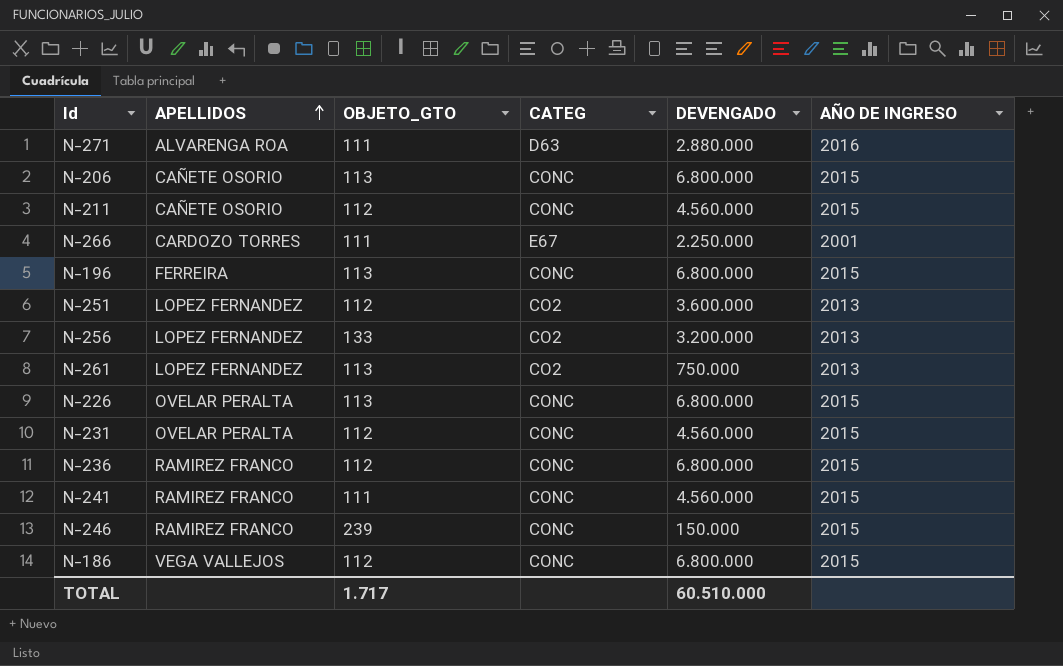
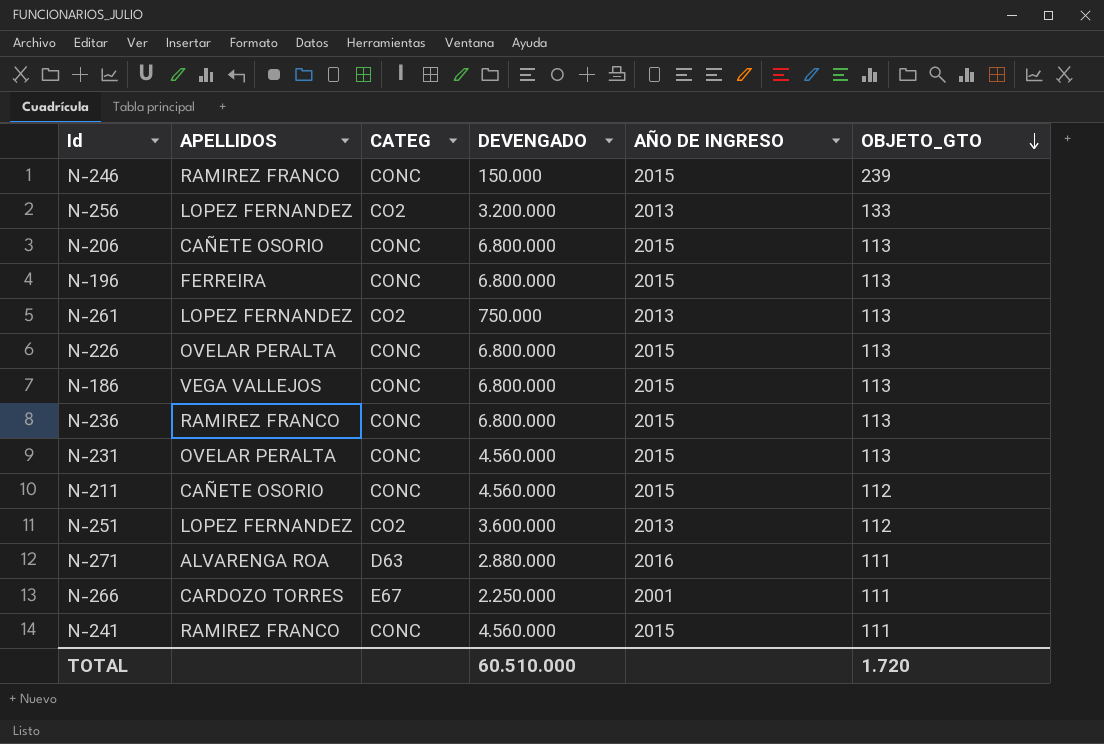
row order: APELLIDOS ascending -> OBJETO_GTO descending
column OBJETO_GTO | position: 3 -> 6
N-186 | OBJETO_GTO: 112 -> 113
N-236 | OBJETO_GTO: 112 -> 113
N-231 | OBJETO_GTO: 112 -> 113
TOTAL | OBJETO_GTO: 1.717 -> 1.720

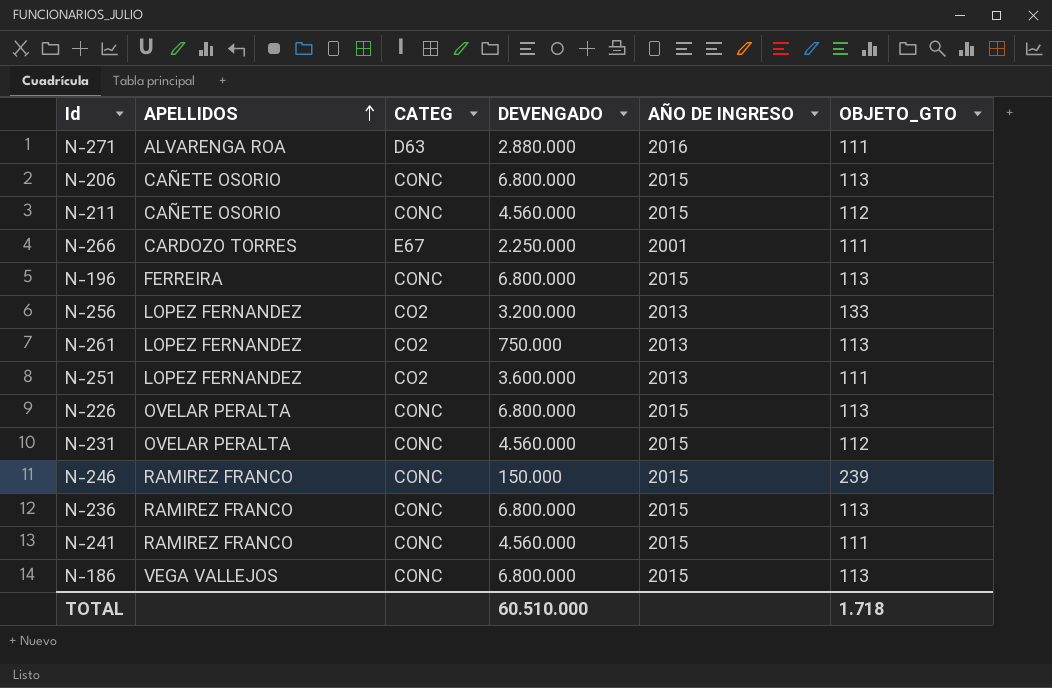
row order: OBJETO_GTO descending -> APELLIDOS ascending
N-251 | OBJETO_GTO: 112 -> 111
N-231 | OBJETO_GTO: 113 -> 112
TOTAL | OBJETO_GTO: 1.720 -> 1.718

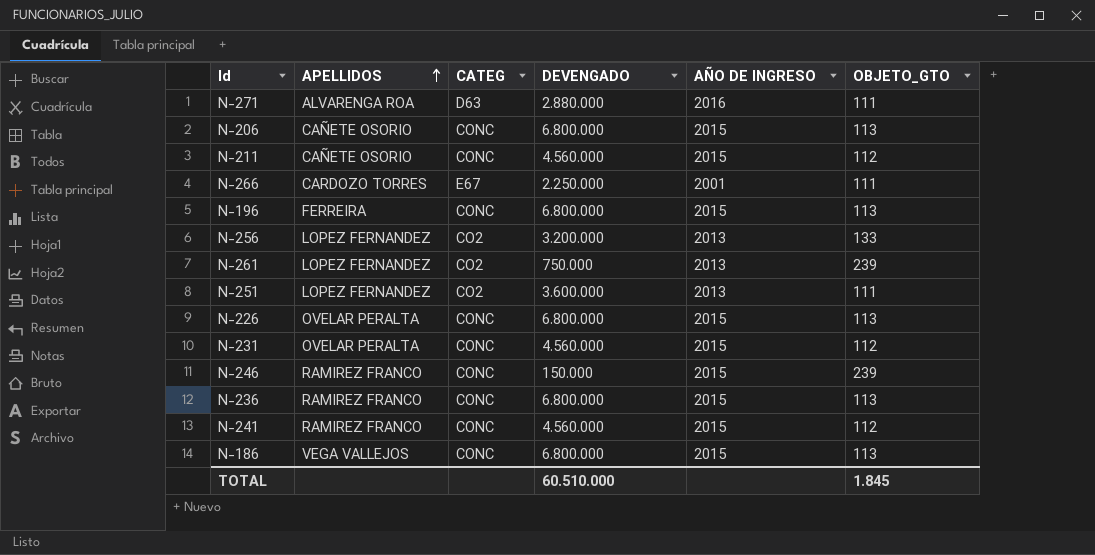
N-261 | OBJETO_GTO: 113 -> 239
N-241 | OBJETO_GTO: 111 -> 112
TOTAL | OBJETO_GTO: 1.718 -> 1.845

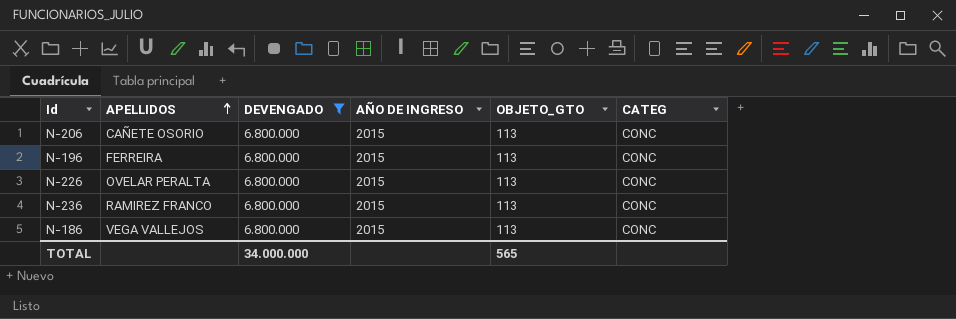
filter: none -> DEVENGADO = 6.800.000
column CATEG | position: 3 -> 6
TOTAL | DEVENGADO: 60.510.000 -> 34.000.000
TOTAL | OBJETO_GTO: 1.845 -> 565

